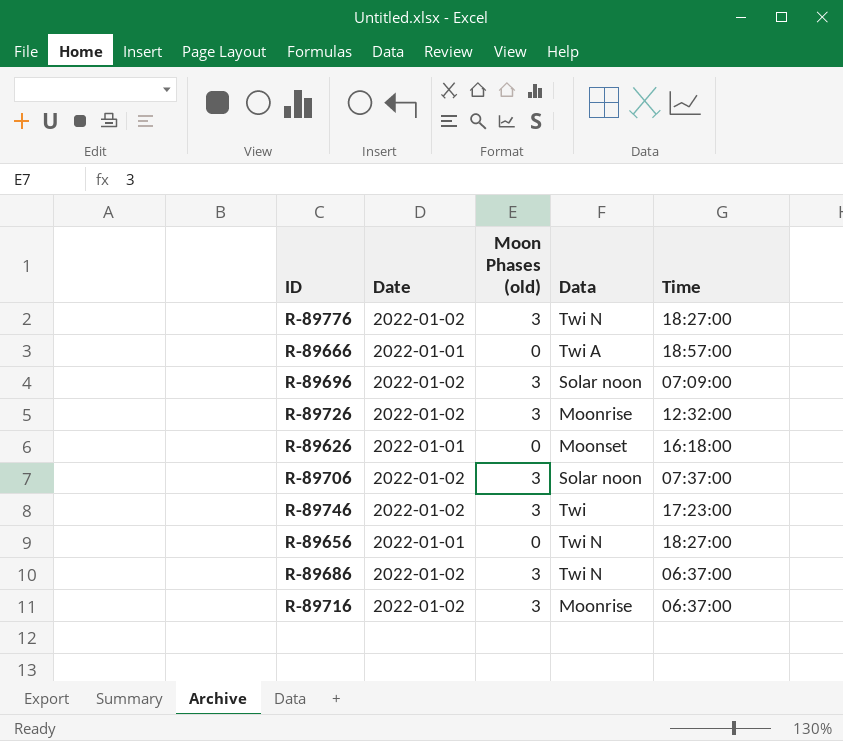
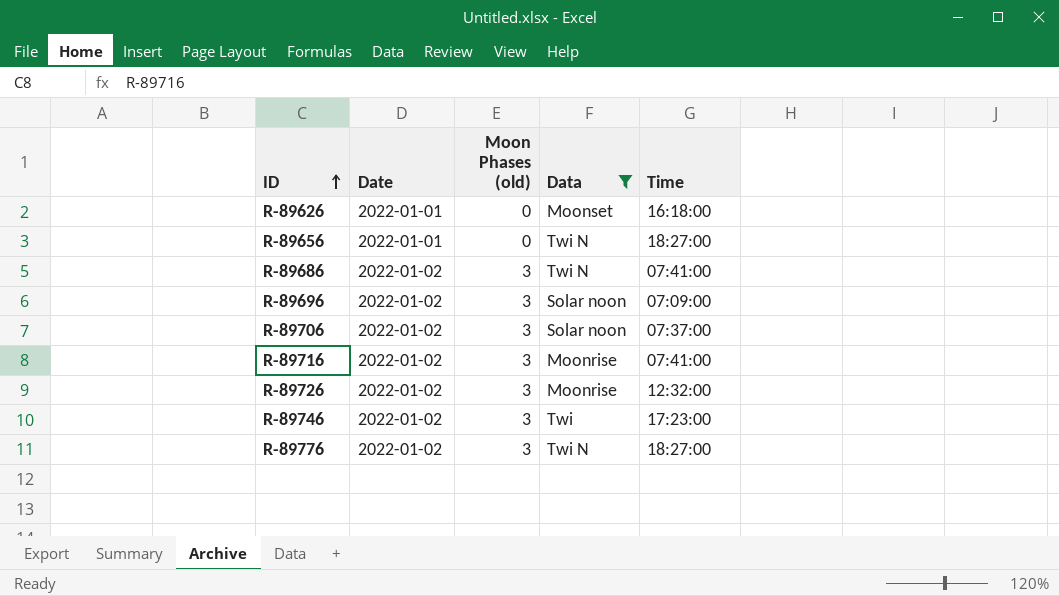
filter: none -> Data != Twi A
row order: none -> ID ascending
R-89686 | Time: 06:37:00 -> 07:41:00
R-89716 | Time: 06:37:00 -> 07:41:00

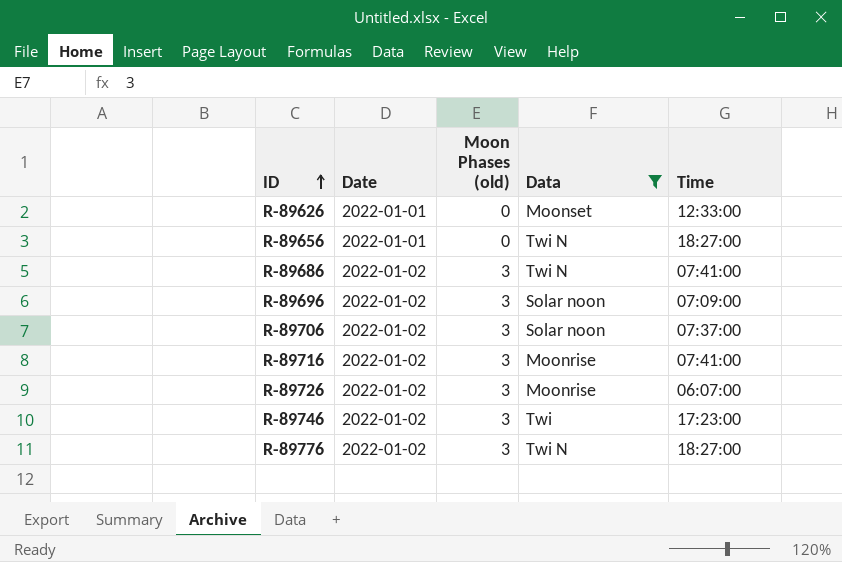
R-89626 | Time: 16:18:00 -> 12:33:00
R-89726 | Time: 12:32:00 -> 06:07:00

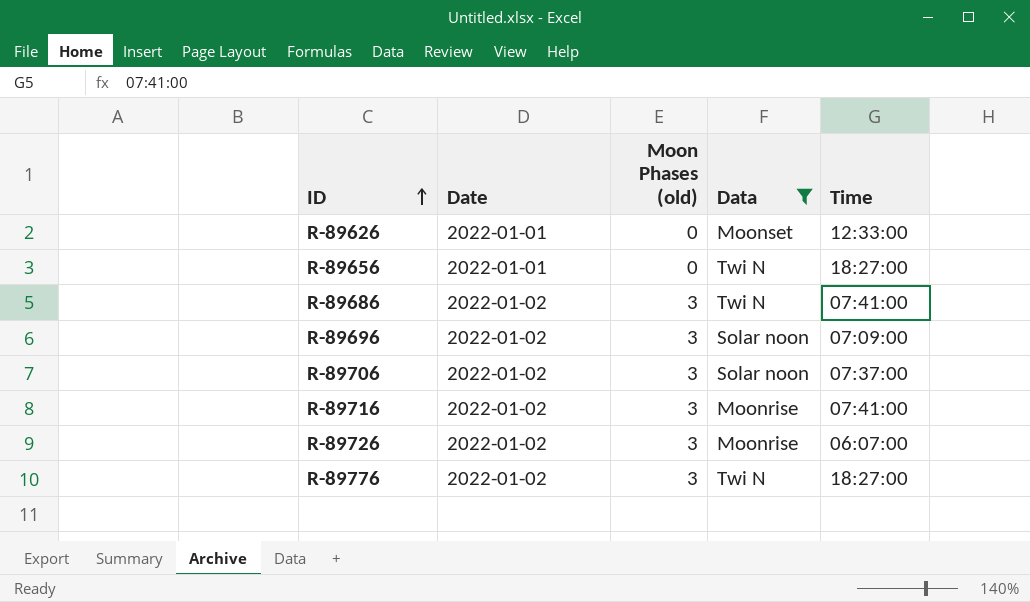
row R-89746: 2022-01-02 | 3 | Twi | 17:23:00 -> none

